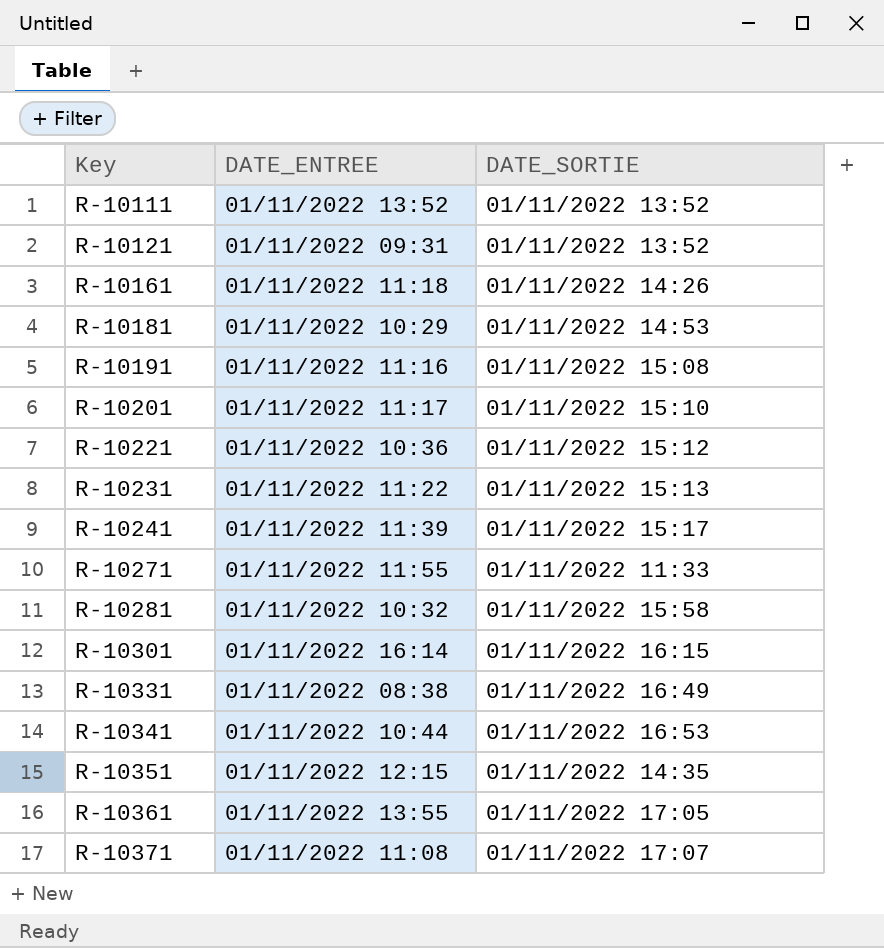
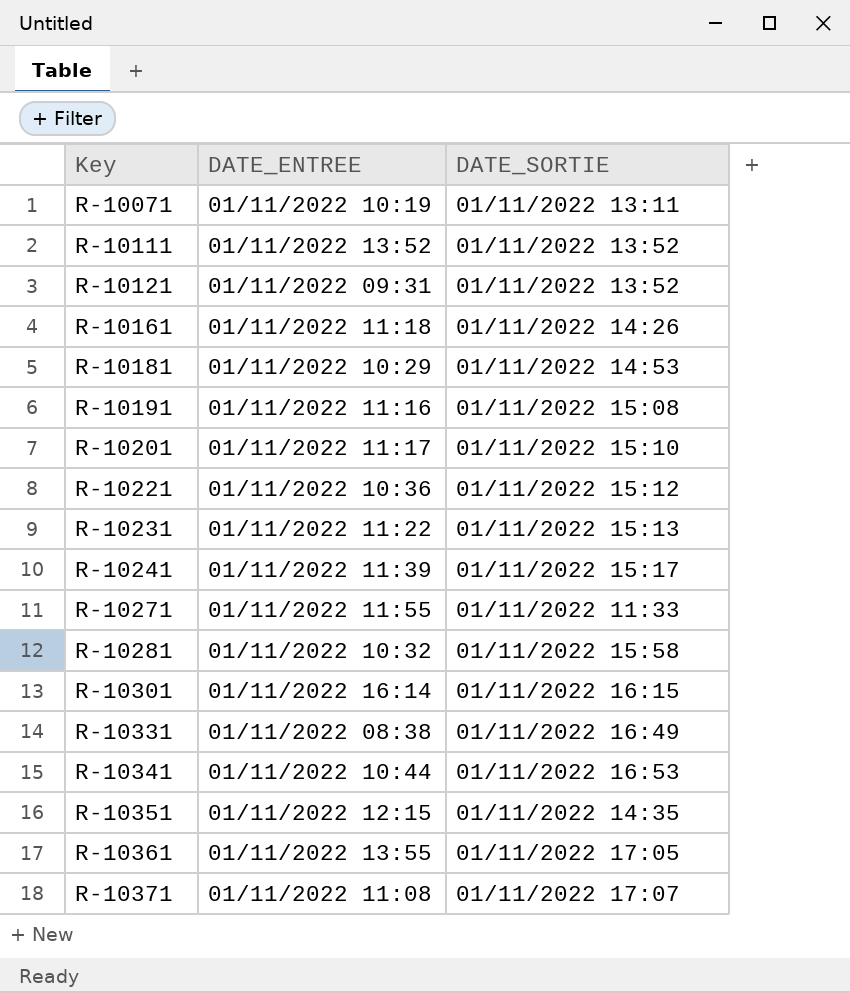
row R-10071: none -> 01/11/2022 10:19 | 01/11/2022 13:11

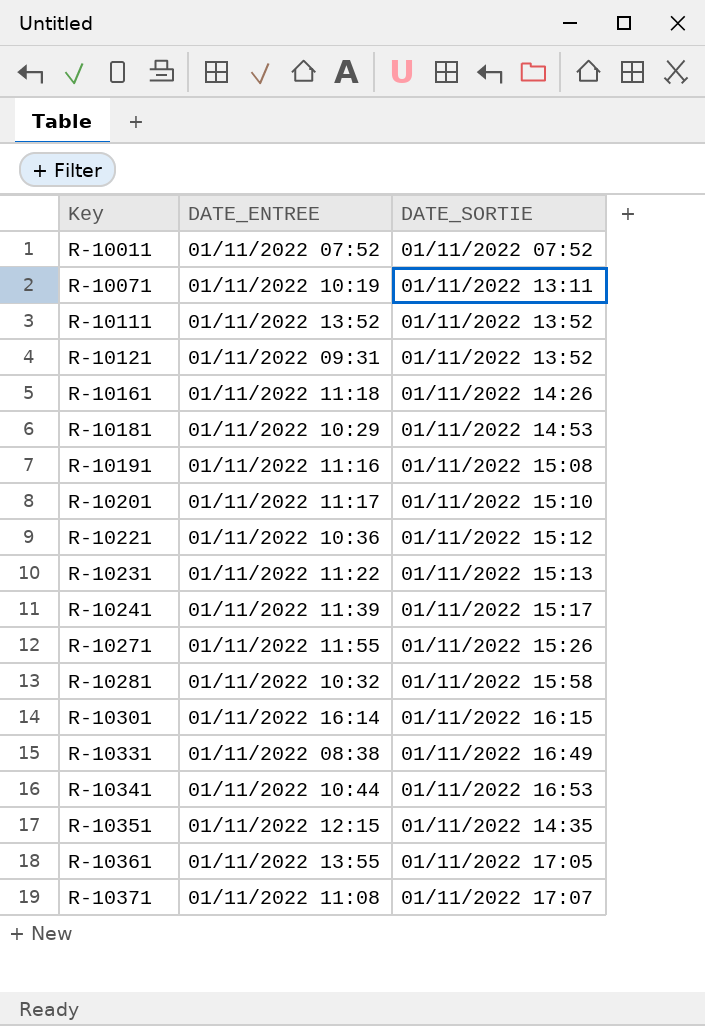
row R-10011: none -> 01/11/2022 07:52 | 01/11/2022 07:52
R-10271 | DATE_SORTIE: 01/11/2022 11:33 -> 01/11/2022 15:26

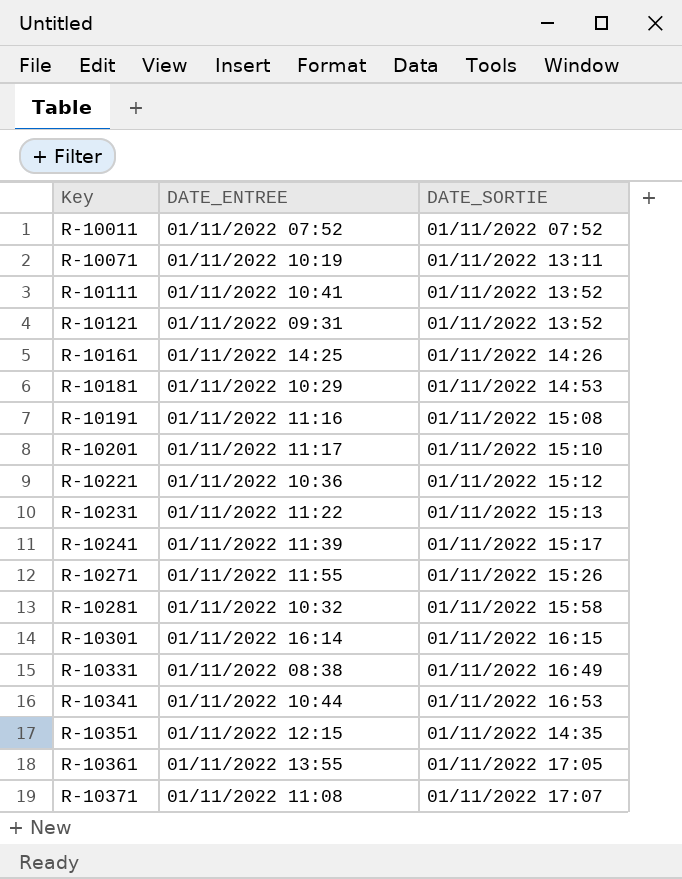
R-10111 | DATE_ENTREE: 01/11/2022 13:52 -> 01/11/2022 10:41
R-10161 | DATE_ENTREE: 01/11/2022 11:18 -> 01/11/2022 14:25

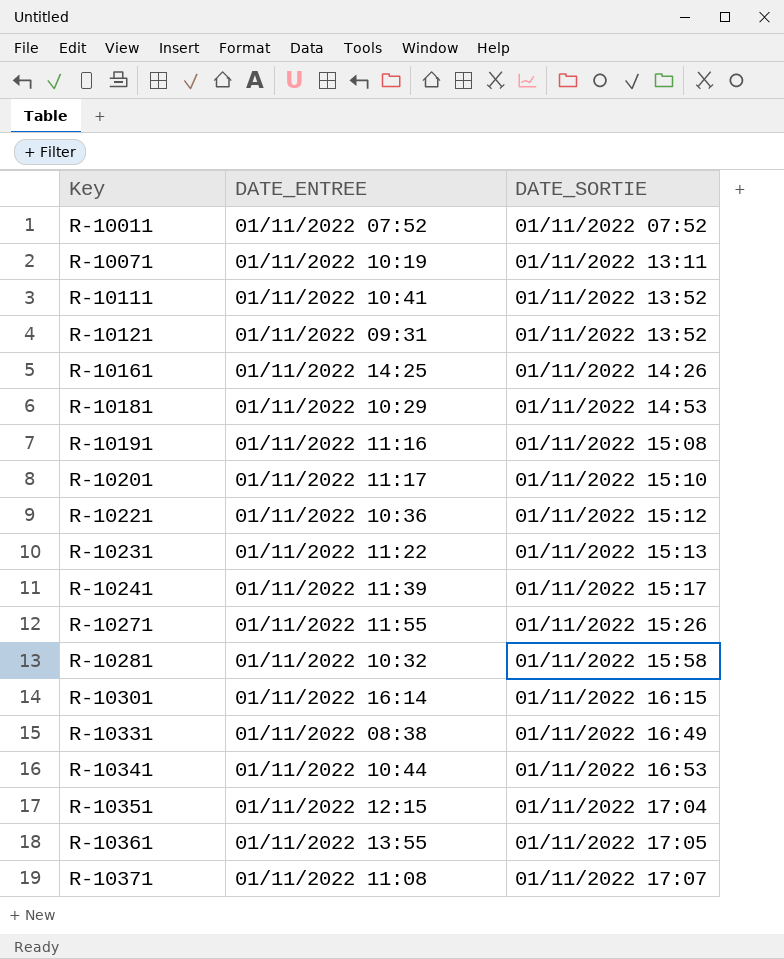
R-10351 | DATE_SORTIE: 01/11/2022 14:35 -> 01/11/2022 17:04

